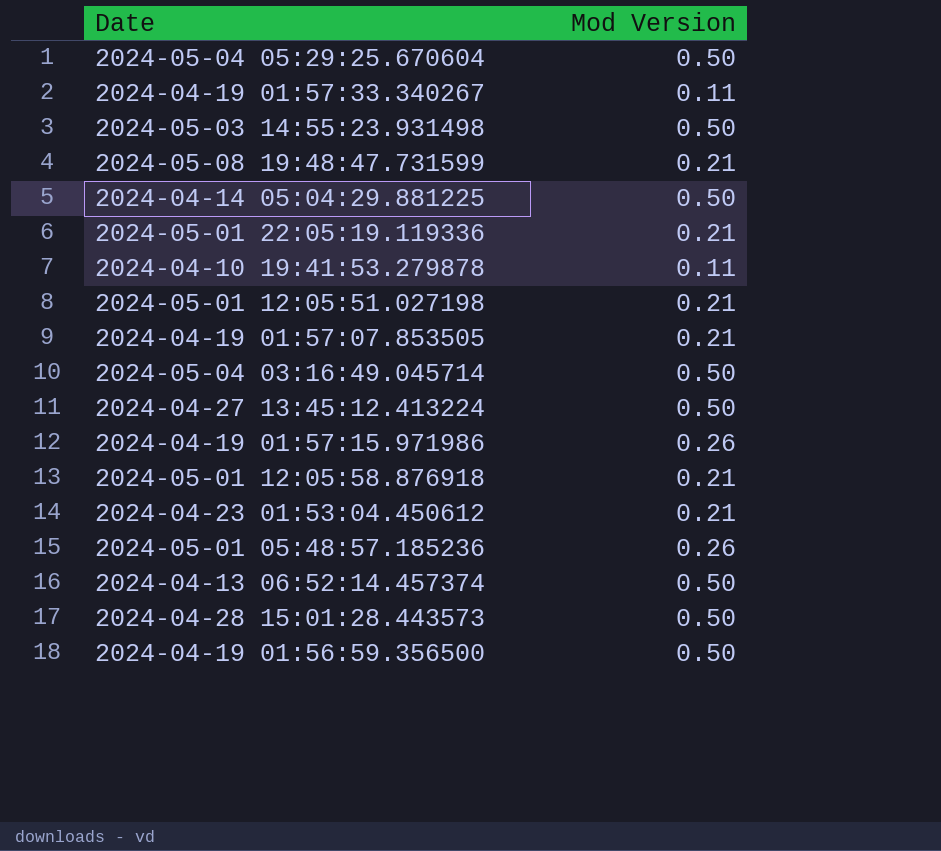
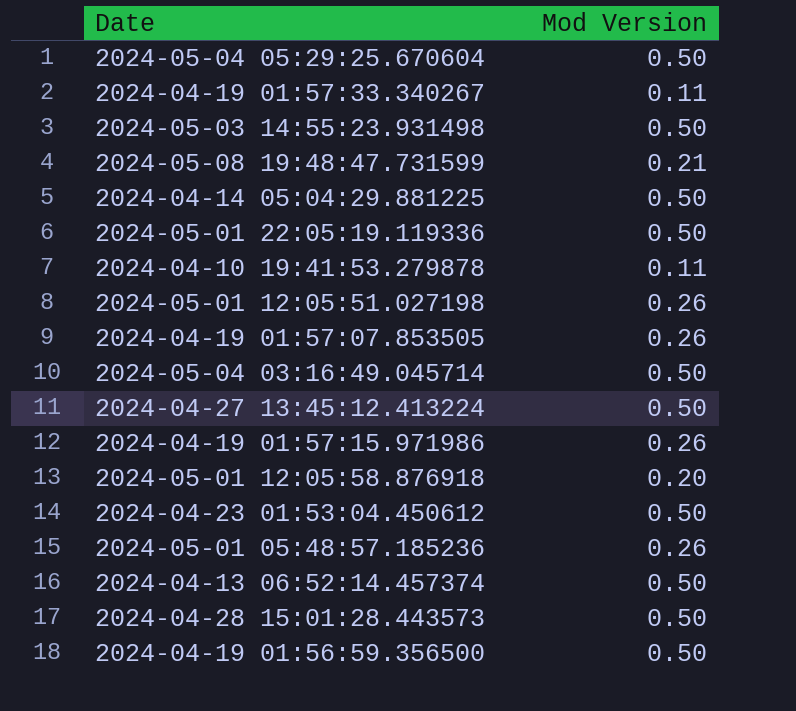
2024-05-01 22:05:19.119336 | Mod Version: 0.21 -> 0.50
2024-05-01 12:05:51.027198 | Mod Version: 0.21 -> 0.26
2024-04-19 01:57:07.853505 | Mod Version: 0.21 -> 0.26
2024-05-01 12:05:58.876918 | Mod Version: 0.21 -> 0.20
2024-04-23 01:53:04.450612 | Mod Version: 0.21 -> 0.50

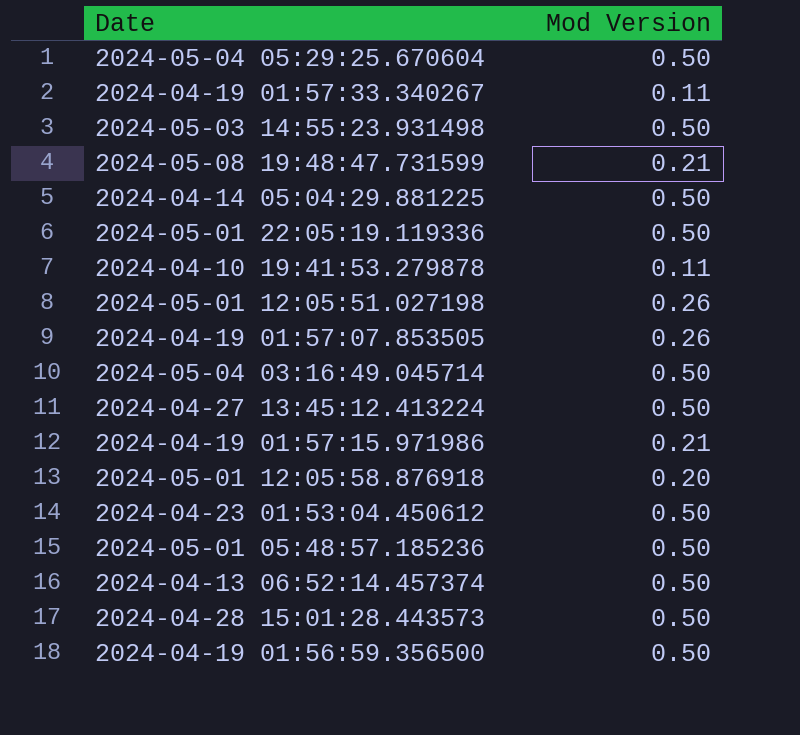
2024-04-19 01:57:15.971986 | Mod Version: 0.26 -> 0.21
2024-05-01 05:48:57.185236 | Mod Version: 0.26 -> 0.50

